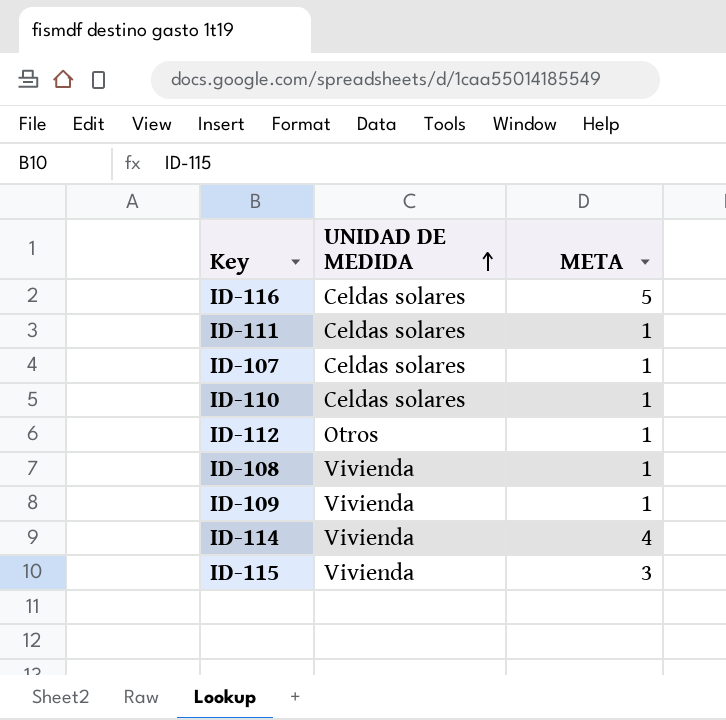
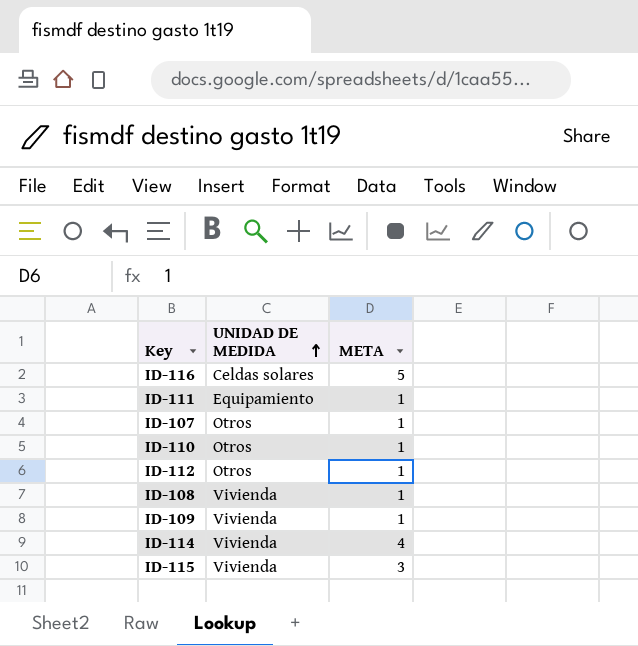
ID-111 | UNIDAD DE MEDIDA: Celdas solares -> Equipamiento
ID-107 | UNIDAD DE MEDIDA: Celdas solares -> Otros
ID-110 | UNIDAD DE MEDIDA: Celdas solares -> Otros

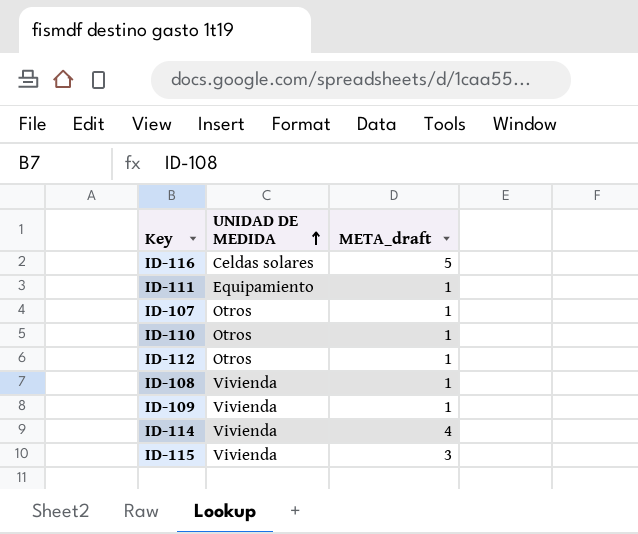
column name: META -> META_draft

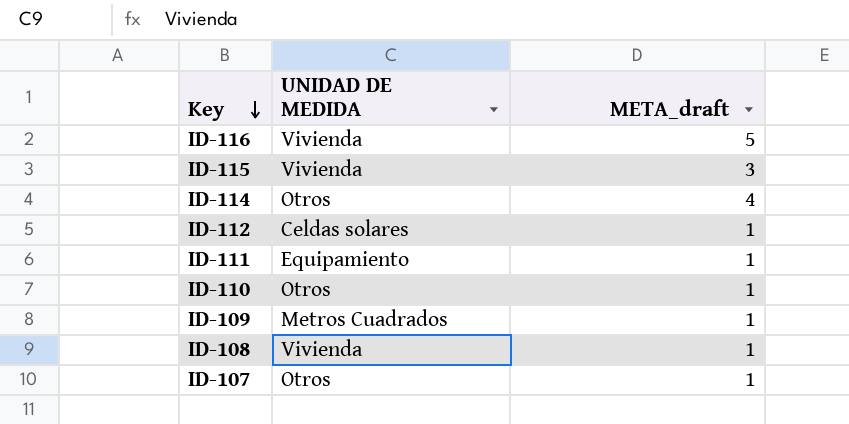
row order: UNIDAD DE MEDIDA ascending -> Key descending
ID-116 | UNIDAD DE MEDIDA: Celdas solares -> Vivienda
ID-114 | UNIDAD DE MEDIDA: Vivienda -> Otros
ID-112 | UNIDAD DE MEDIDA: Otros -> Celdas solares
ID-109 | UNIDAD DE MEDIDA: Vivienda -> Metros Cuadrados

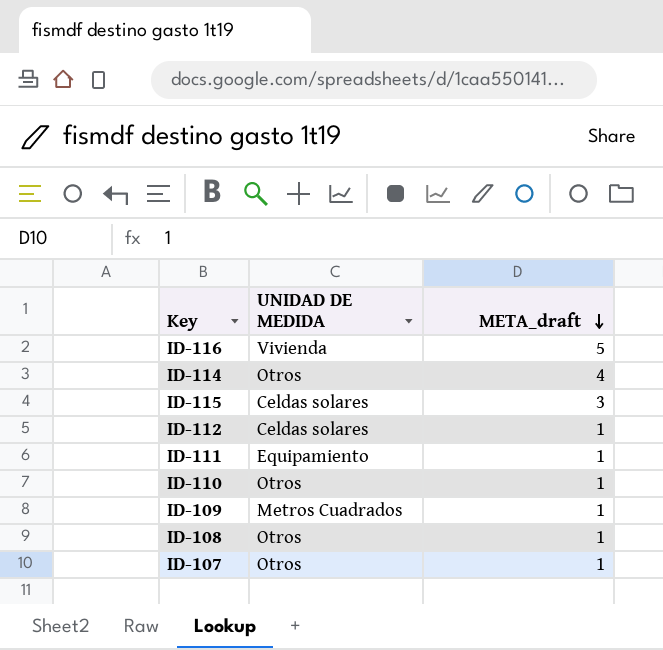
row order: Key descending -> META_draft descending
ID-115 | UNIDAD DE MEDIDA: Vivienda -> Celdas solares
ID-108 | UNIDAD DE MEDIDA: Vivienda -> Otros

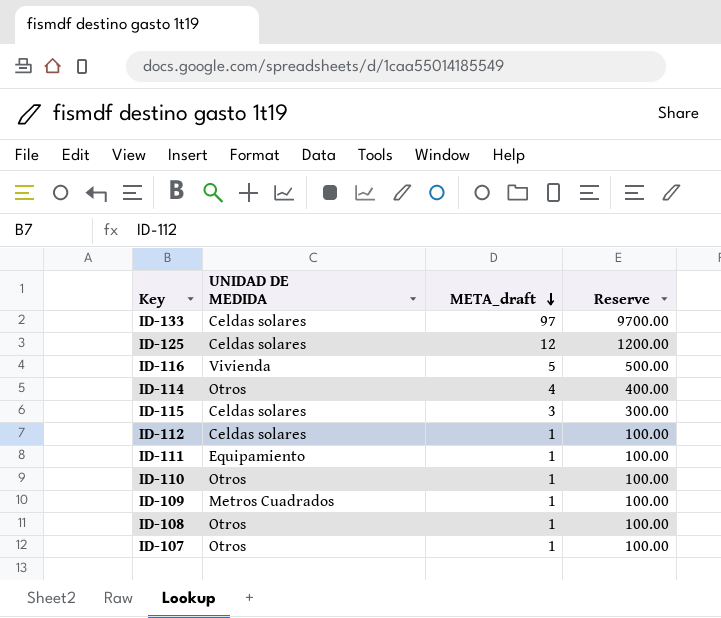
column Reserve | formula: none -> [META_draft] * 100
row ID-133: none -> Celdas solares | 97 | 9700.00
row ID-125: none -> Celdas solares | 12 | 1200.00

